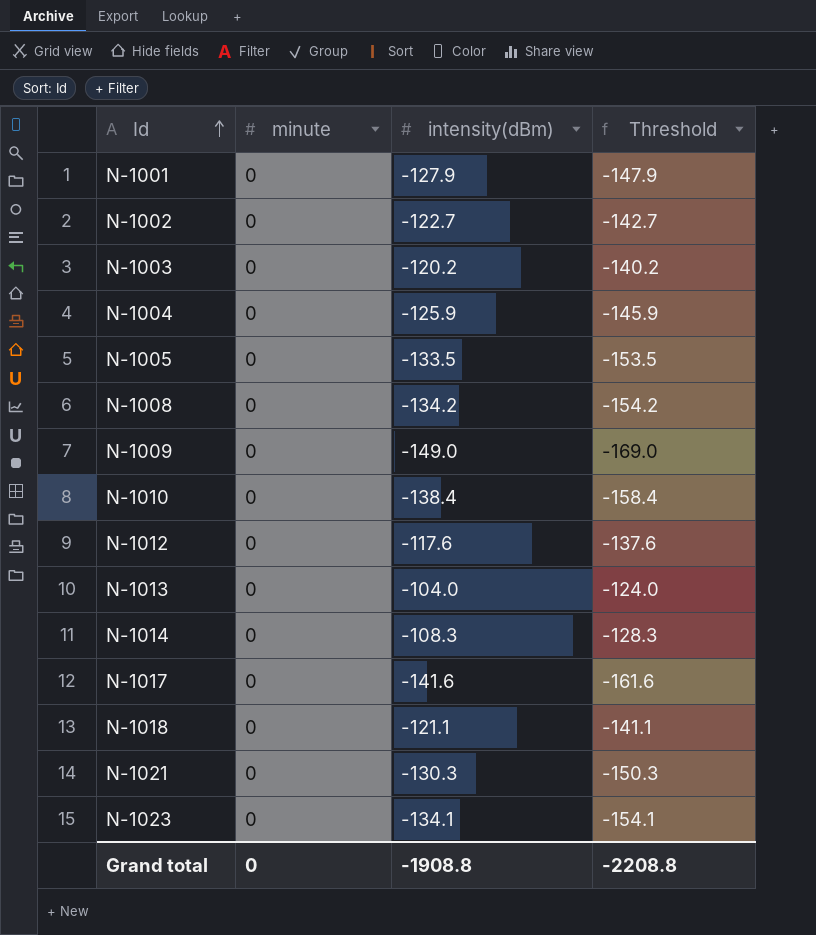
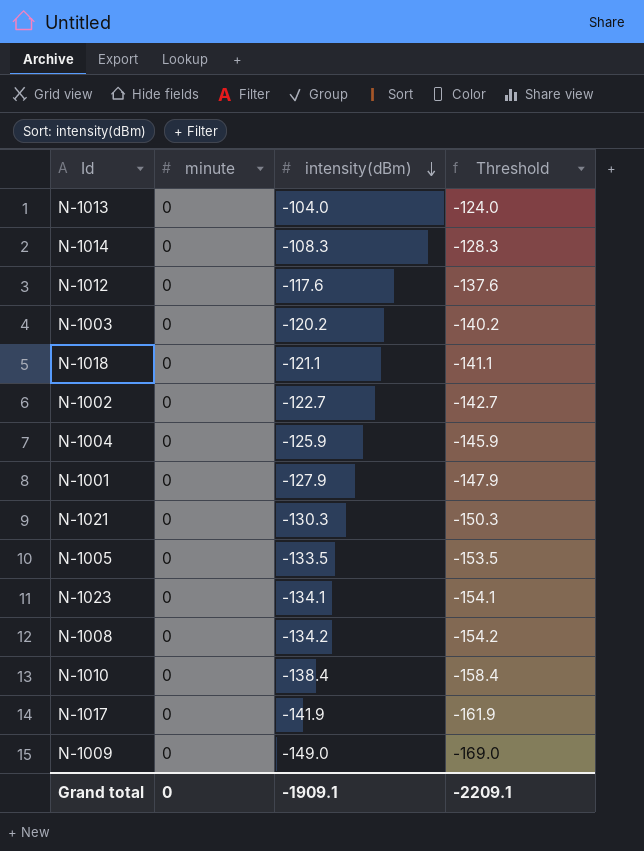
row order: Id ascending -> intensity(dBm) descending
N-1017 | intensity(dBm): -141.6 -> -141.9
N-1017 | Threshold: -161.6 -> -161.9
Grand total | intensity(dBm): -1908.8 -> -1909.1
Grand total | Threshold: -2208.8 -> -2209.1

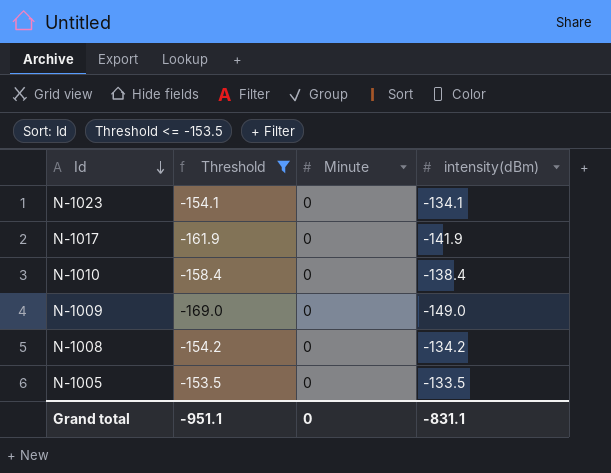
filter: none -> Threshold <= -153.5
row order: intensity(dBm) descending -> Id descending
column Threshold | position: 4 -> 2
column name: minute -> Minute
Grand total | Threshold: -2209.1 -> -951.1
Grand total | intensity(dBm): -1909.1 -> -831.1

